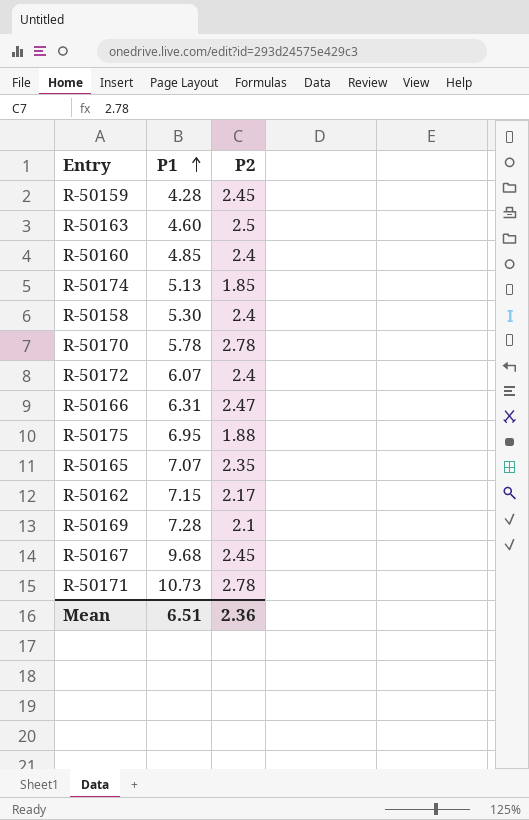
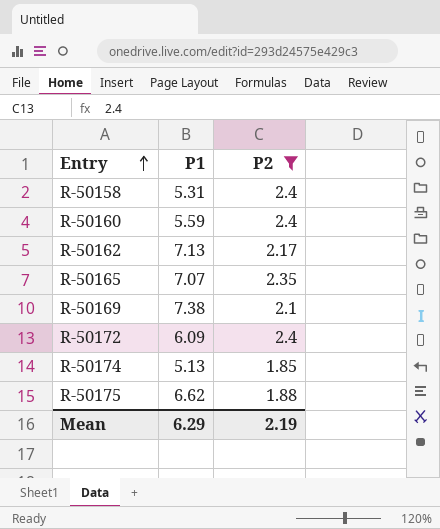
filter: none -> P2 <= 2.4
row order: P1 ascending -> Entry ascending
R-50158 | P1: 5.30 -> 5.31
R-50160 | P1: 4.85 -> 5.59
R-50162 | P1: 7.15 -> 7.13
R-50169 | P1: 7.28 -> 7.38
R-50172 | P1: 6.07 -> 6.09
R-50175 | P1: 6.95 -> 6.62
Mean | P1: 6.51 -> 6.29
Mean | P2: 2.36 -> 2.19

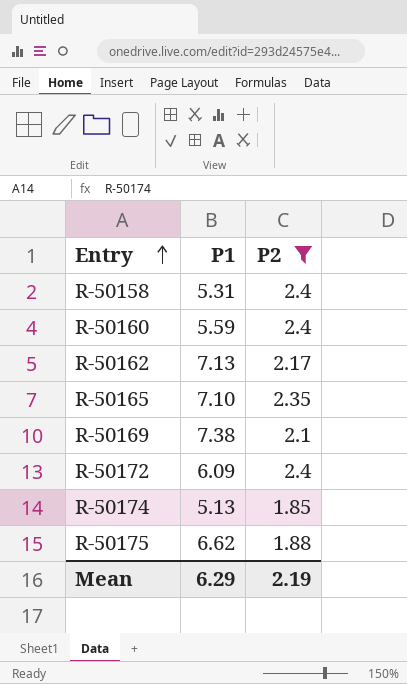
R-50165 | P1: 7.07 -> 7.10

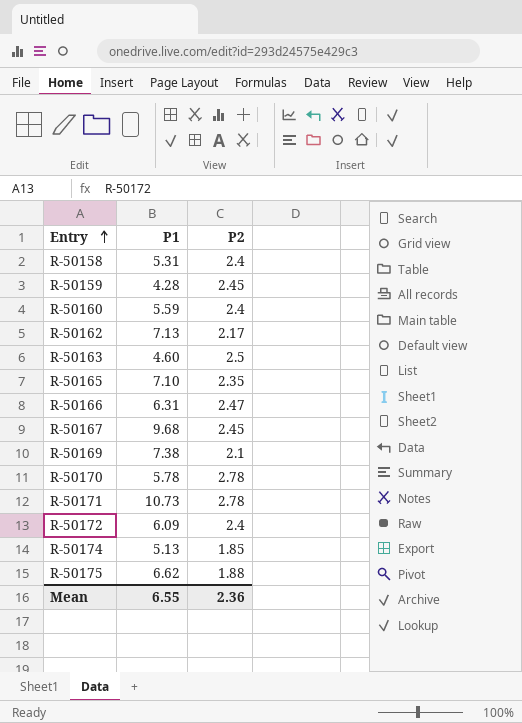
filter: P2 <= 2.4 -> none
Mean | P1: 6.29 -> 6.55
Mean | P2: 2.19 -> 2.36

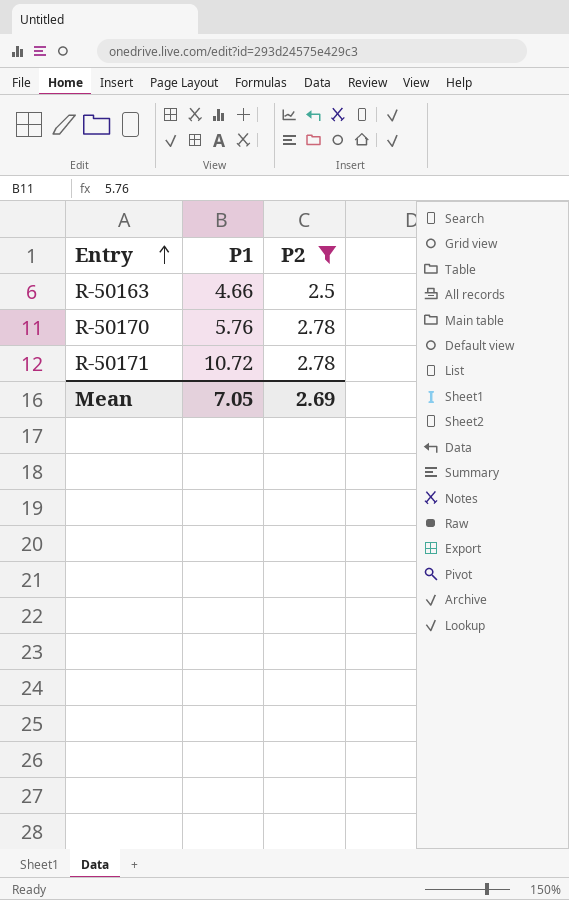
filter: none -> P2 >= 2.5
R-50163 | P1: 4.60 -> 4.66
R-50170 | P1: 5.78 -> 5.76
R-50171 | P1: 10.73 -> 10.72
Mean | P1: 6.55 -> 7.05
Mean | P2: 2.36 -> 2.69

